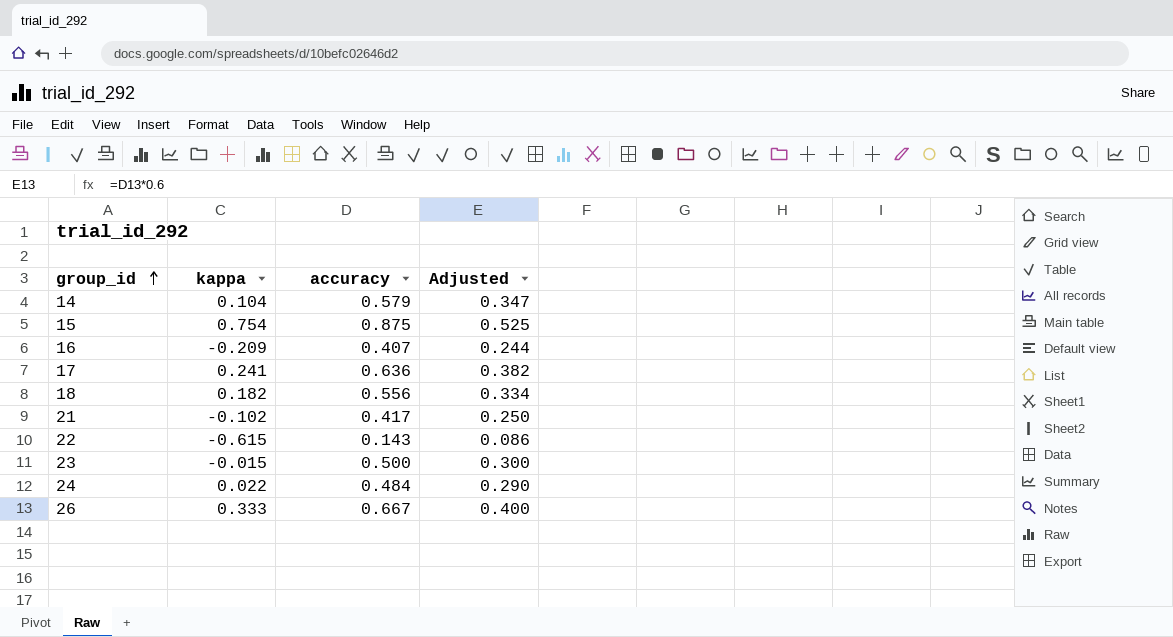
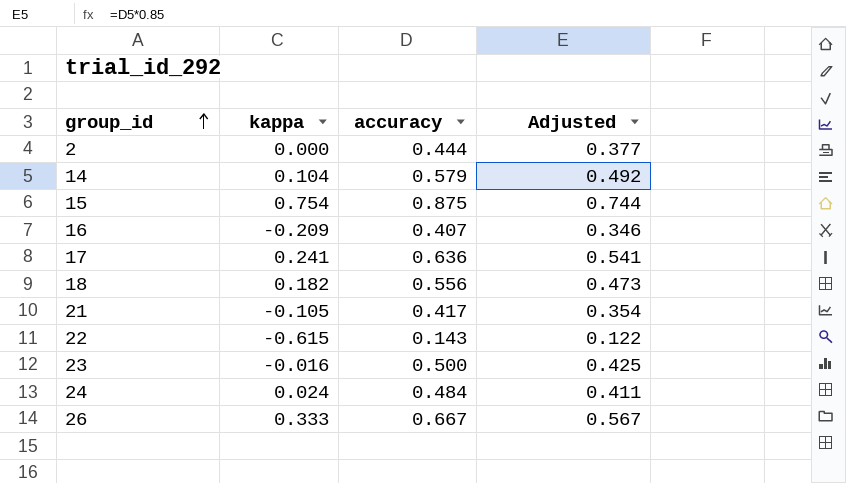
column Adjusted | formula: [accuracy] * 0.6 -> [accuracy] * 0.85
row 2: none -> 0.000 | 0.444 | 0.377
21 | kappa: -0.102 -> -0.105
23 | kappa: -0.015 -> -0.016
24 | kappa: 0.022 -> 0.024

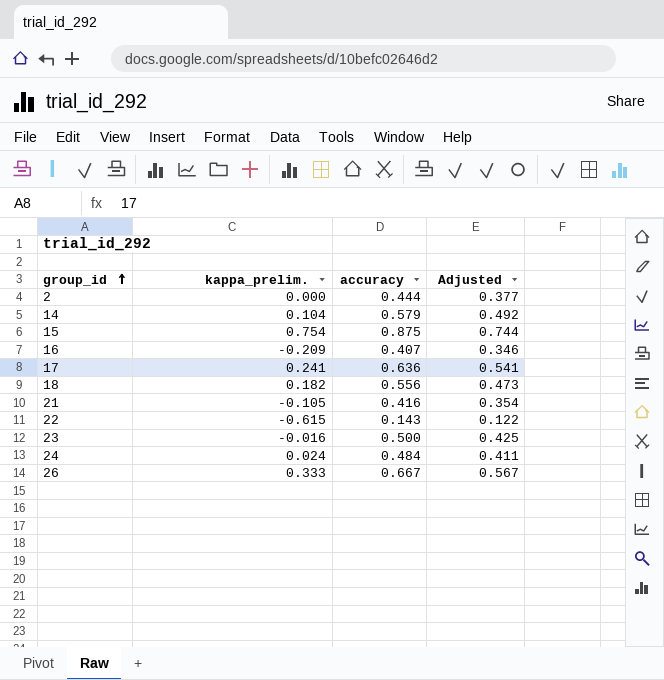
column name: kappa -> kappa_prelim.
21 | accuracy: 0.417 -> 0.416

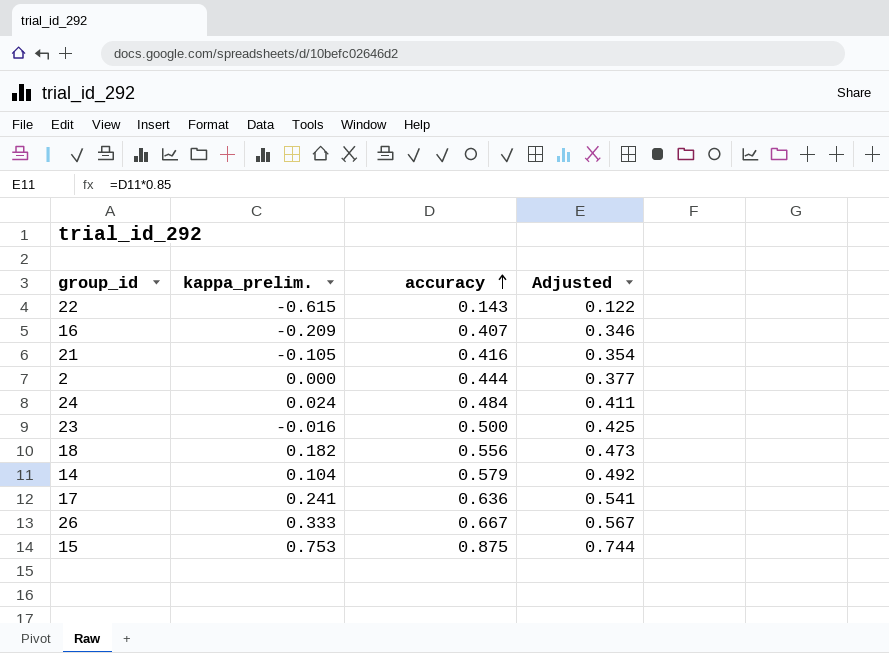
row order: group_id ascending -> accuracy ascending
15 | kappa_prelim.: 0.754 -> 0.753

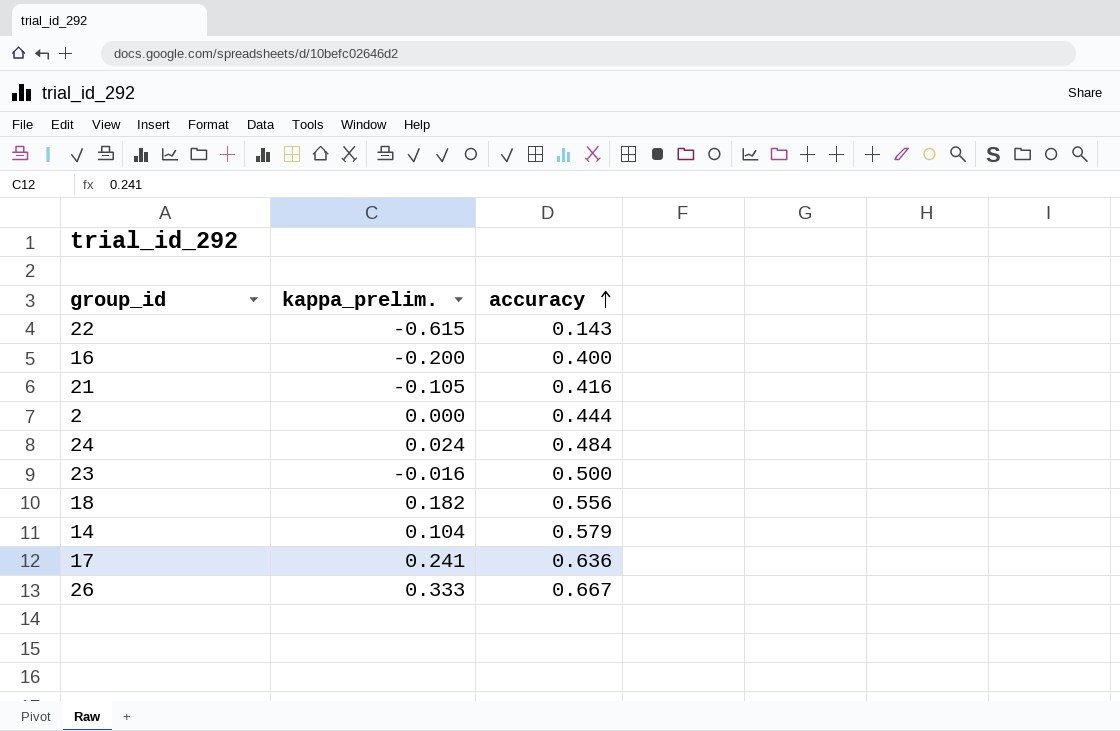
column Adjusted | formula: [accuracy] * 0.85 -> none
row 15: 0.753 | 0.875 | 0.744 -> none
16 | kappa_prelim.: -0.209 -> -0.200
16 | accuracy: 0.407 -> 0.400

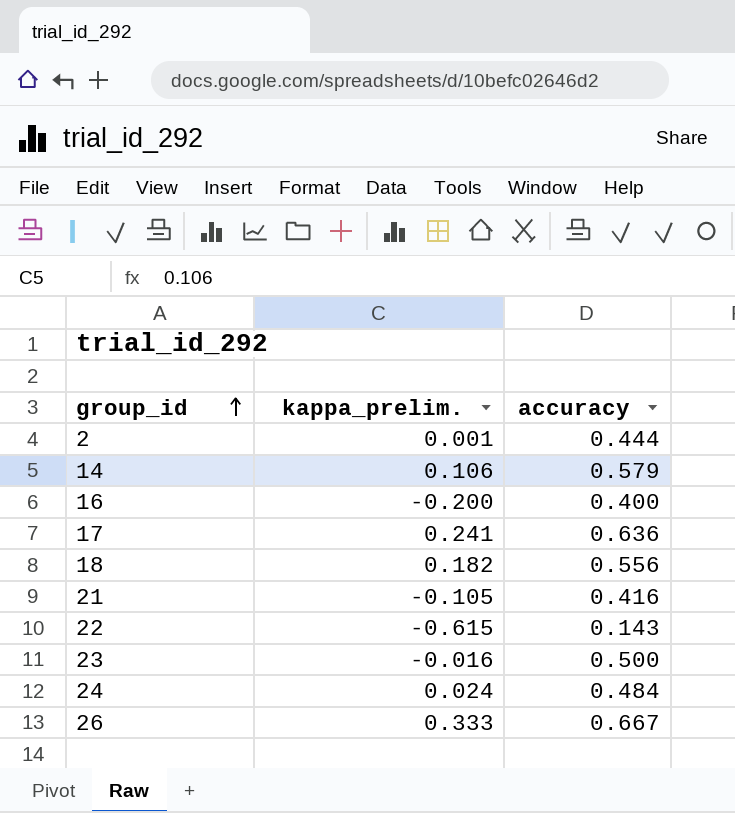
row order: accuracy ascending -> group_id ascending
2 | kappa_prelim.: 0.000 -> 0.001
14 | kappa_prelim.: 0.104 -> 0.106

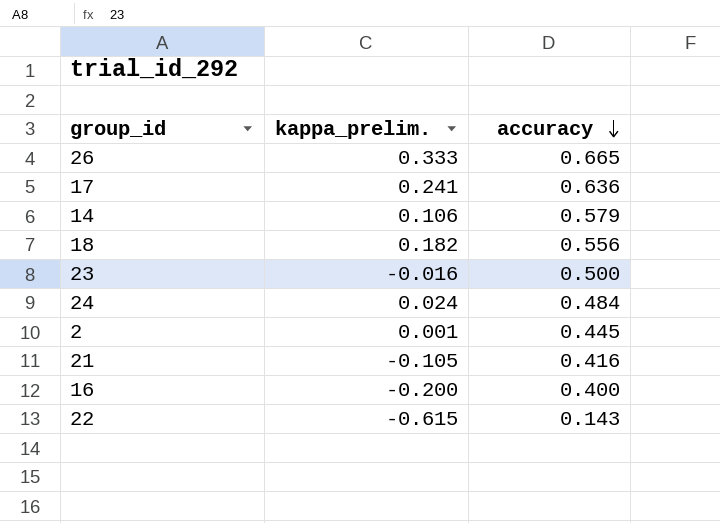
row order: group_id ascending -> accuracy descending
26 | accuracy: 0.667 -> 0.665
2 | accuracy: 0.444 -> 0.445

